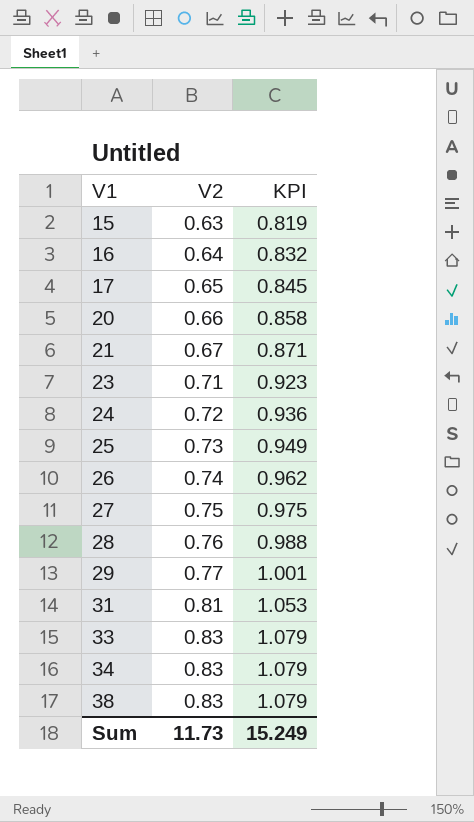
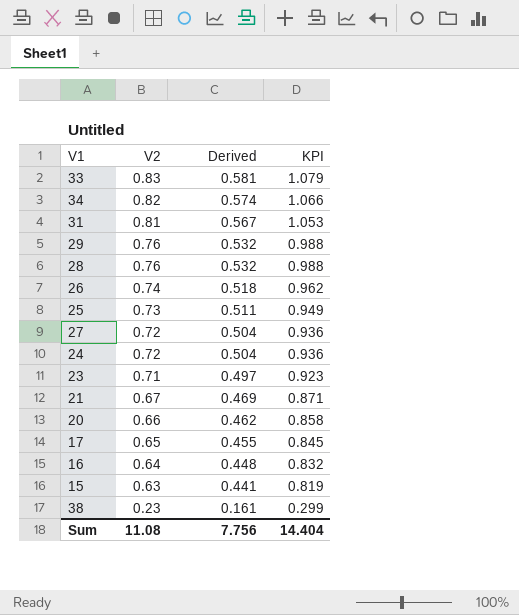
row order: V1 ascending -> V2 descending
column Derived | formula: none -> [V2] * 0.7
34 | V2: 0.83 -> 0.82
34 | KPI: 1.079 -> 1.066
29 | V2: 0.77 -> 0.76
29 | KPI: 1.001 -> 0.988
27 | V2: 0.75 -> 0.72
27 | KPI: 0.975 -> 0.936
38 | V2: 0.83 -> 0.23
38 | KPI: 1.079 -> 0.299
Sum | V2: 11.73 -> 11.08
Sum | KPI: 15.249 -> 14.404

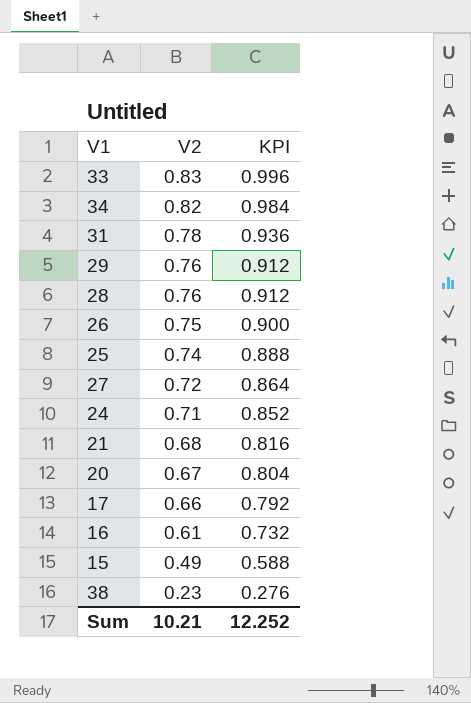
column Derived | formula: [V2] * 0.7 -> none
column KPI | formula: [V2] * 1.3 -> [V2] * 1.2
row 23: 0.71 | 0.497 | 0.923 -> none
31 | V2: 0.81 -> 0.78
26 | V2: 0.74 -> 0.75
25 | V2: 0.73 -> 0.74
24 | V2: 0.72 -> 0.71
21 | V2: 0.67 -> 0.68
20 | V2: 0.66 -> 0.67
17 | V2: 0.65 -> 0.66
16 | V2: 0.64 -> 0.61
15 | V2: 0.63 -> 0.49
Sum | V2: 11.08 -> 10.21
Sum | KPI: 14.404 -> 12.252

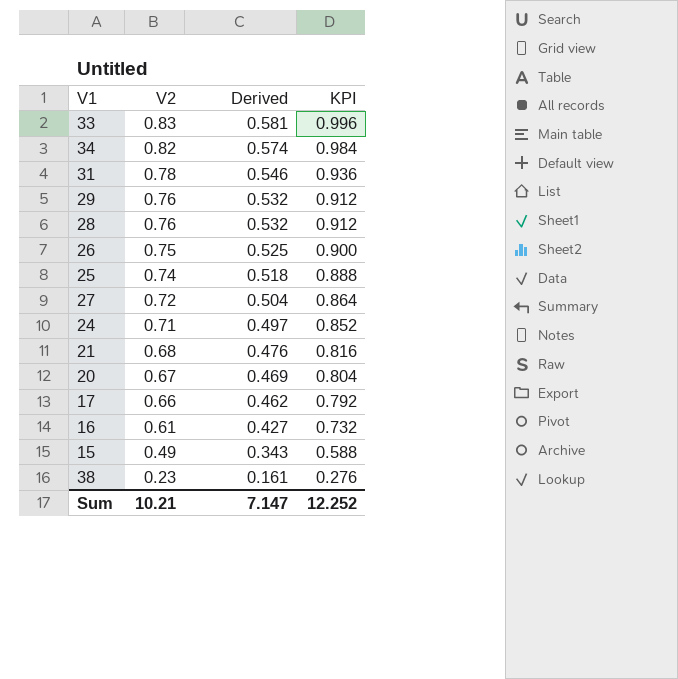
column Derived | formula: none -> [V2] * 0.7

